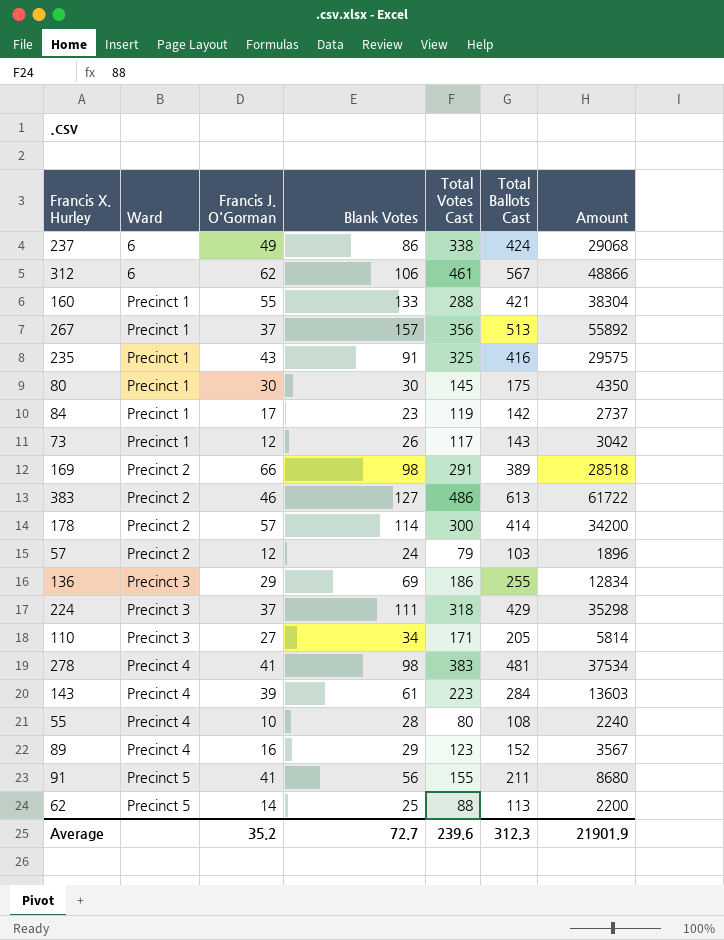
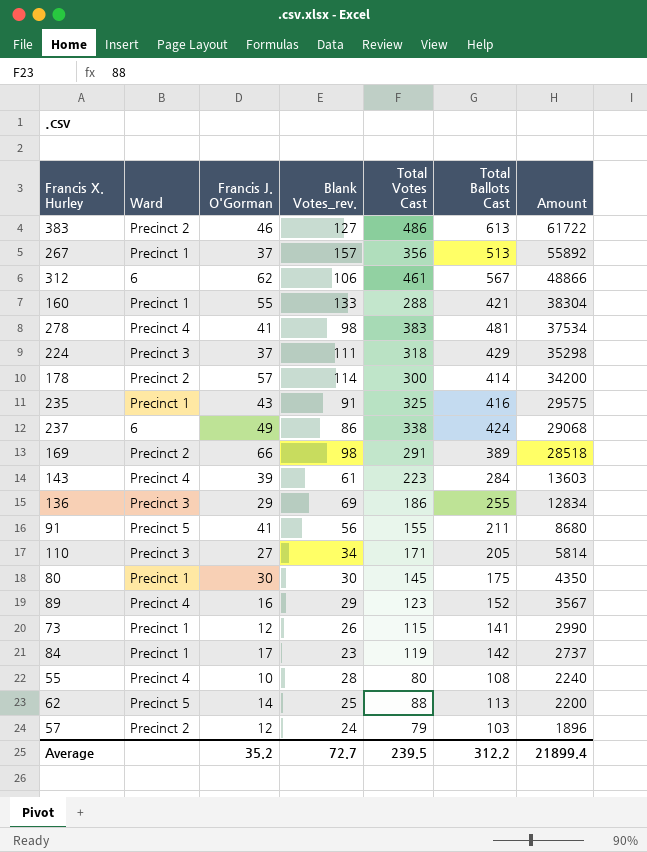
row order: Ward ascending -> Amount descending
column name: Blank Votes -> Blank Votes_rev.
73 | Total Votes Cast: 117 -> 115
73 | Total Ballots Cast: 143 -> 141
73 | Amount: 3042 -> 2990
Average | Total Votes Cast: 239.6 -> 239.5
Average | Total Ballots Cast: 312.3 -> 312.2
Average | Amount: 21901.9 -> 21899.4

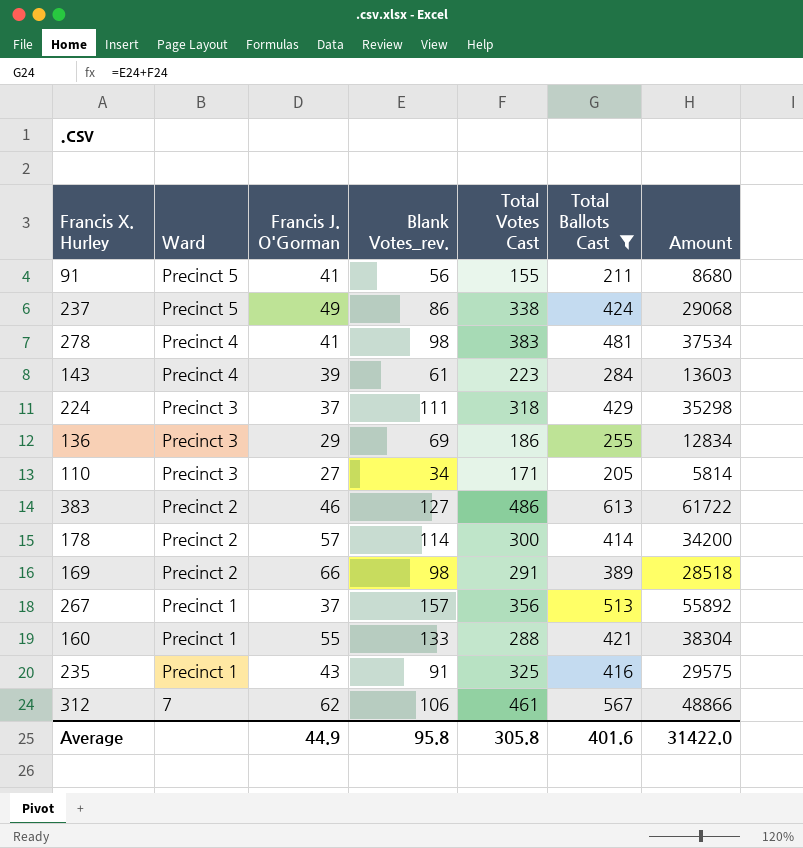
filter: none -> Total Ballots Cast >= 205
row order: Amount descending -> Ward descending
237 | Ward: 6 -> Precinct 5
312 | Ward: 6 -> 7
Average | Francis J. O'Gorman: 35.2 -> 44.9
Average | Blank Votes_rev.: 72.7 -> 95.8
Average | Total Votes Cast: 239.5 -> 305.8
Average | Total Ballots Cast: 312.2 -> 401.6
Average | Amount: 21899.4 -> 31422.0

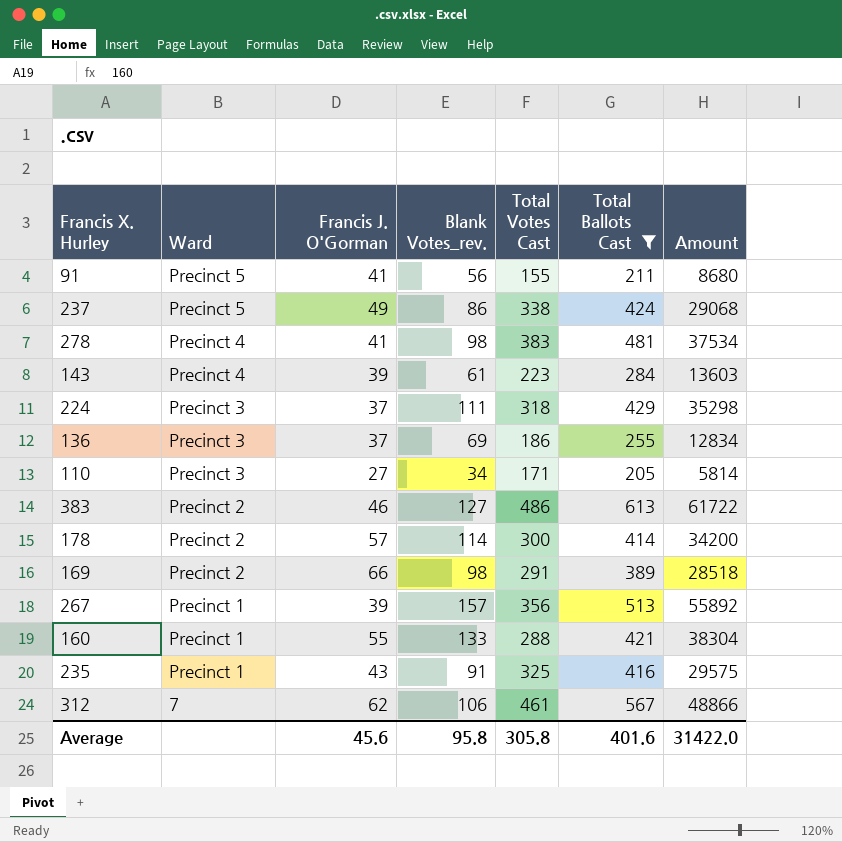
136 | Francis J. O'Gorman: 29 -> 37
267 | Francis J. O'Gorman: 37 -> 39
Average | Francis J. O'Gorman: 44.9 -> 45.6

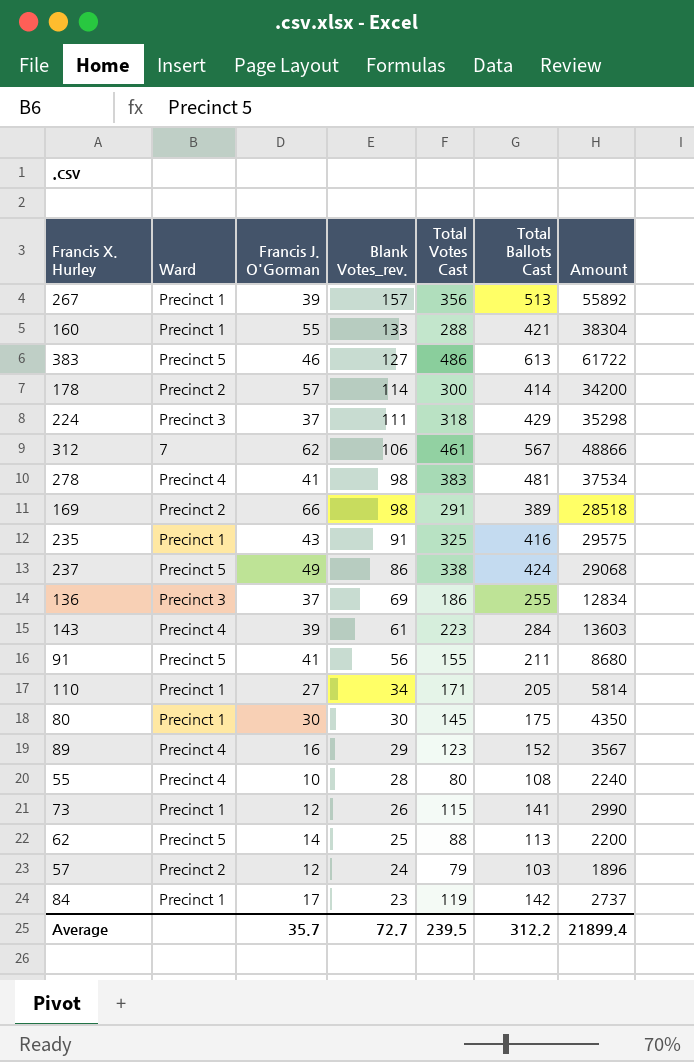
filter: Total Ballots Cast >= 205 -> none
row order: Ward descending -> Blank Votes_rev. descending
383 | Ward: Precinct 2 -> Precinct 5
110 | Ward: Precinct 3 -> Precinct 1
Average | Francis J. O'Gorman: 45.6 -> 35.7
Average | Blank Votes_rev.: 95.8 -> 72.7
Average | Total Votes Cast: 305.8 -> 239.5
Average | Total Ballots Cast: 401.6 -> 312.2
Average | Amount: 31422.0 -> 21899.4

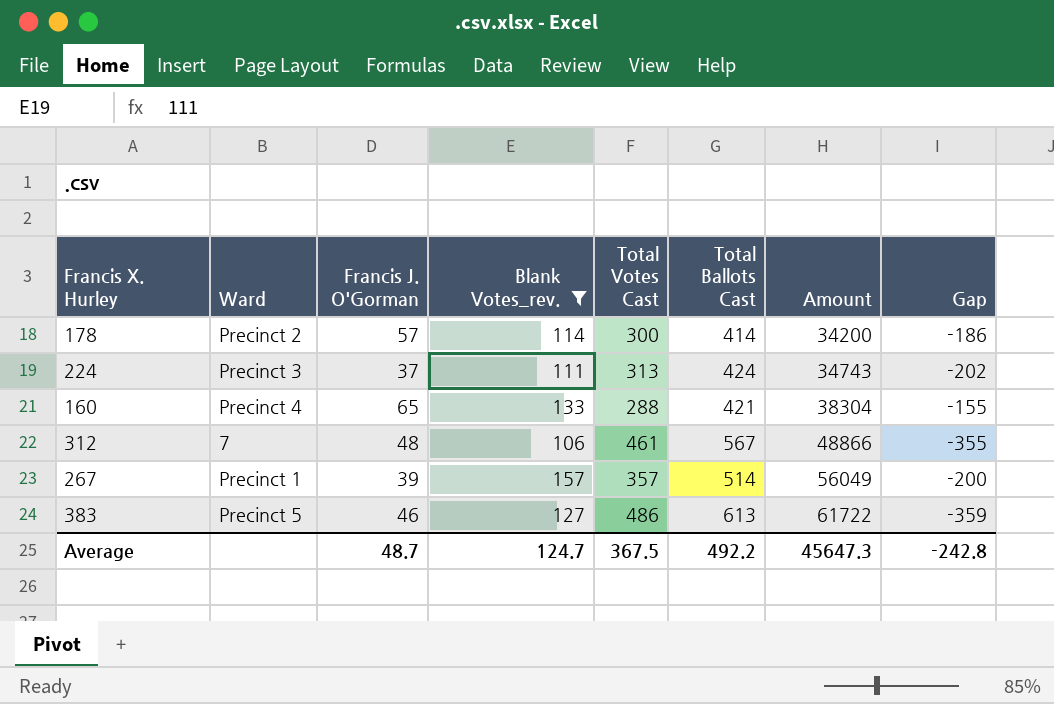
filter: none -> Blank Votes_rev. >= 106
row order: Blank Votes_rev. descending -> Amount ascending
column Gap | formula: none -> [Blank Votes_rev.] - [Total Votes Cast]
224 | Total Votes Cast: 318 -> 313
224 | Total Ballots Cast: 429 -> 424
224 | Amount: 35298 -> 34743
160 | Ward: Precinct 1 -> Precinct 4
160 | Francis J. O'Gorman: 55 -> 65
312 | Francis J. O'Gorman: 62 -> 48
267 | Total Votes Cast: 356 -> 357
267 | Total Ballots Cast: 513 -> 514
267 | Amount: 55892 -> 56049
Average | Francis J. O'Gorman: 35.7 -> 48.7
Average | Blank Votes_rev.: 72.7 -> 124.7
Average | Total Votes Cast: 239.5 -> 367.5
Average | Total Ballots Cast: 312.2 -> 492.2
Average | Amount: 21899.4 -> 45647.3

